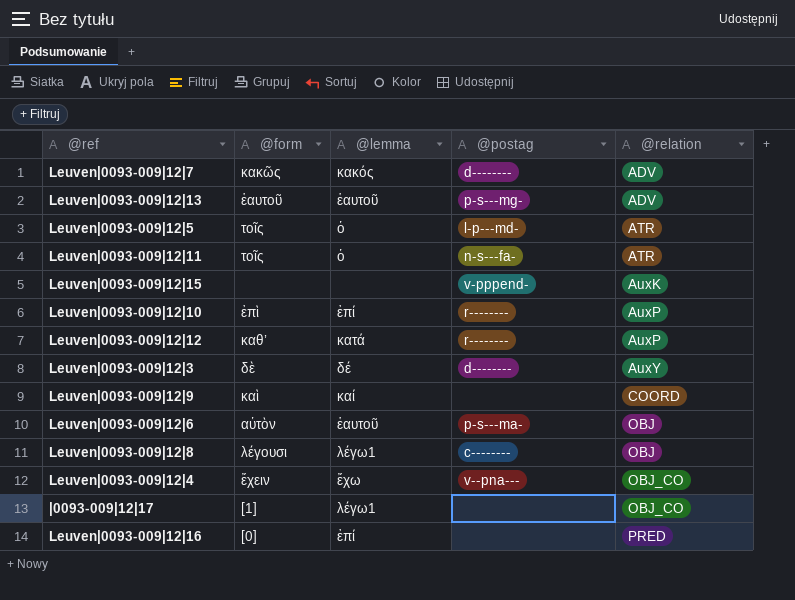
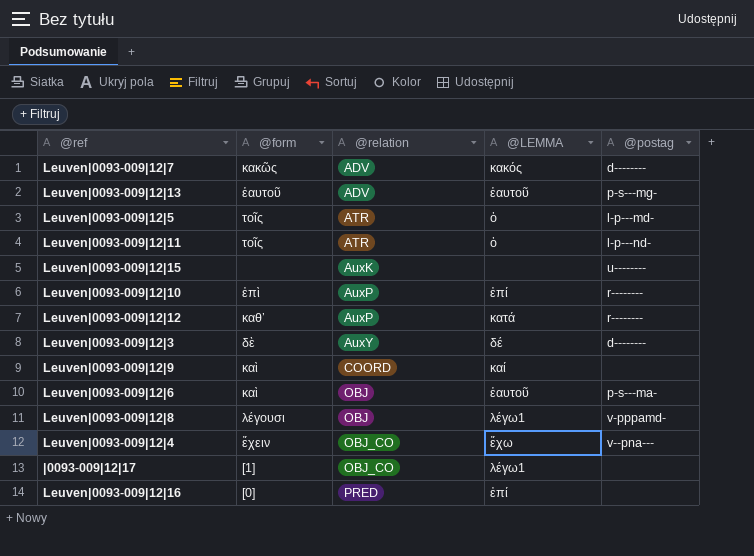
column @relation | position: 5 -> 3
column name: @lemma -> @LEMMA
Leuven|0093-009|12|11 | @postag: n-s---fa- -> l-p---nd-
Leuven|0093-009|12|15 | @postag: v-pppend- -> u--------
Leuven|0093-009|12|6 | @form: αὑτὸν -> καὶ
Leuven|0093-009|12|8 | @postag: c-------- -> v-pppamd-

